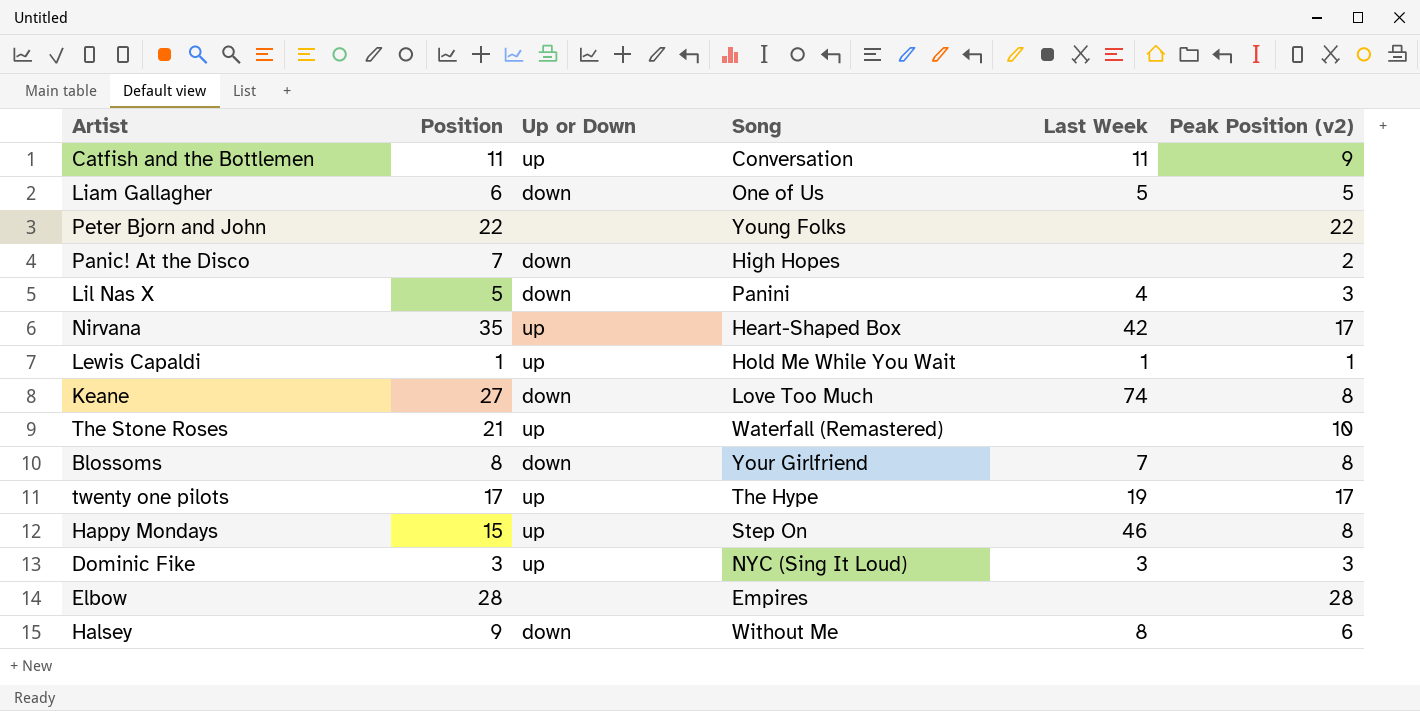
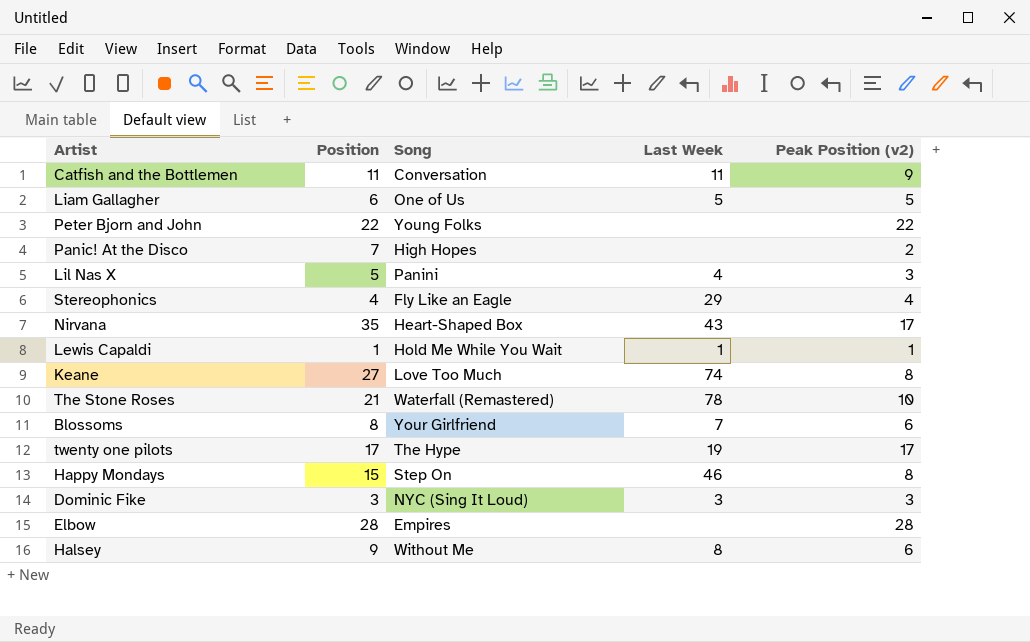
column Up or Down | position: 3 -> none
row Stereophonics: none -> 4 | Fly Like an Eagle | 29 | 4
Nirvana | Last Week: 42 -> 43
The Stone Roses | Last Week: none -> 78
Blossoms | Peak Position (v2): 8 -> 6

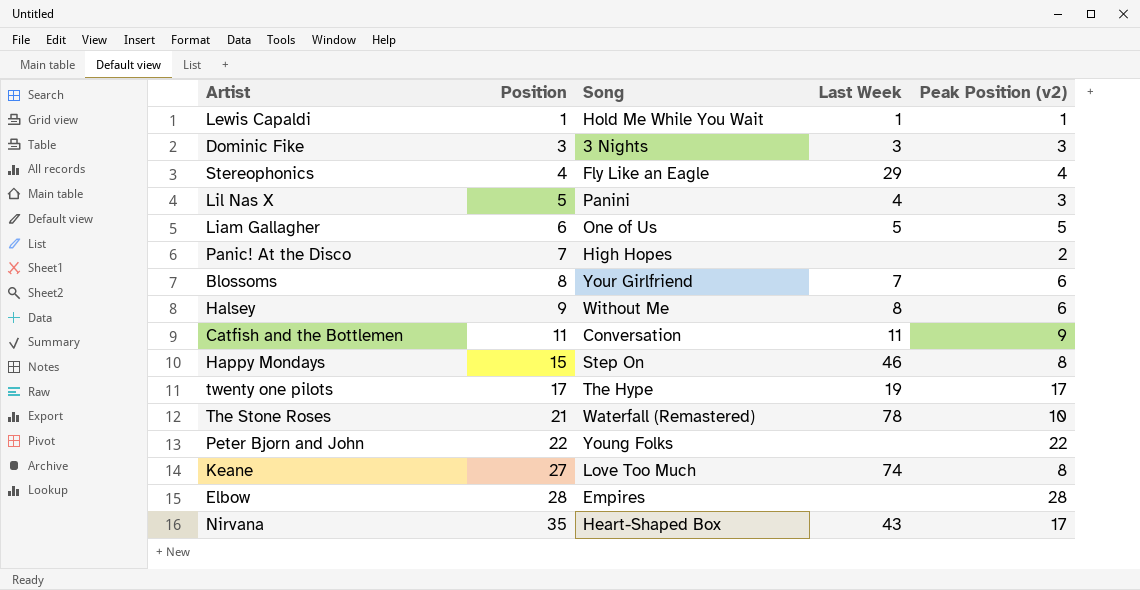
row order: none -> Position ascending
Dominic Fike | Song: NYC (Sing It Loud) -> 3 Nights

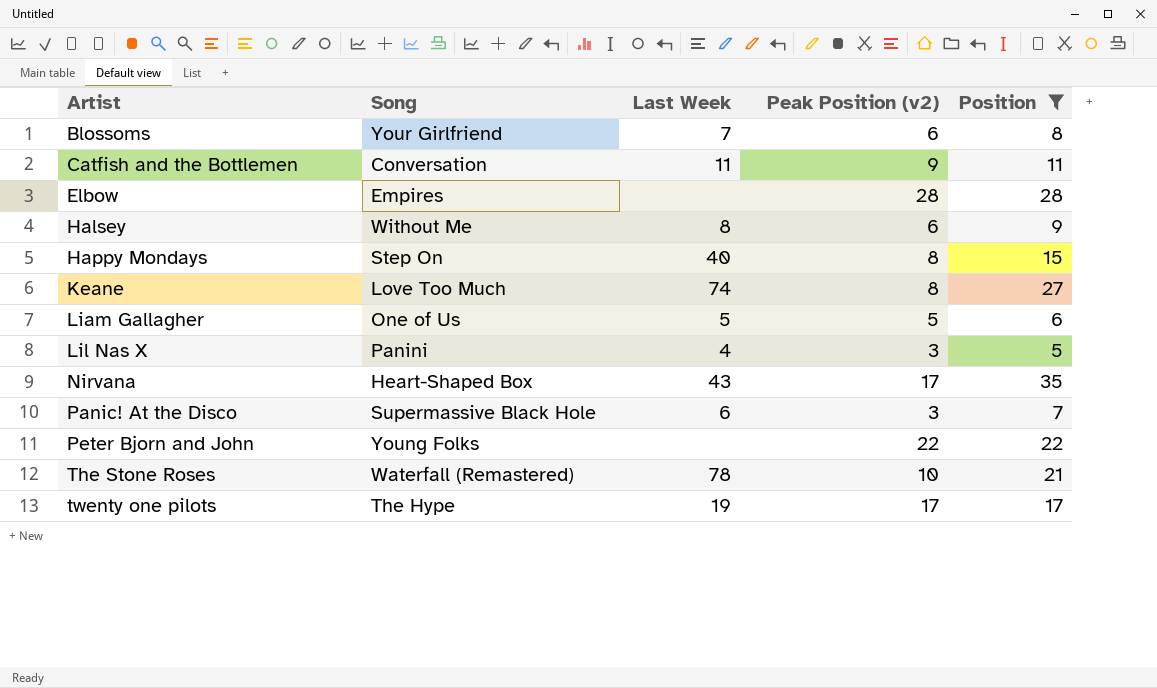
filter: none -> Position >= 5
row order: Position ascending -> Artist ascending
column Position | position: 2 -> 5
Happy Mondays | Last Week: 46 -> 40
Panic! At the Disco | Song: High Hopes -> Supermassive Black Hole
Panic! At the Disco | Last Week: none -> 6
Panic! At the Disco | Peak Position (v2): 2 -> 3

